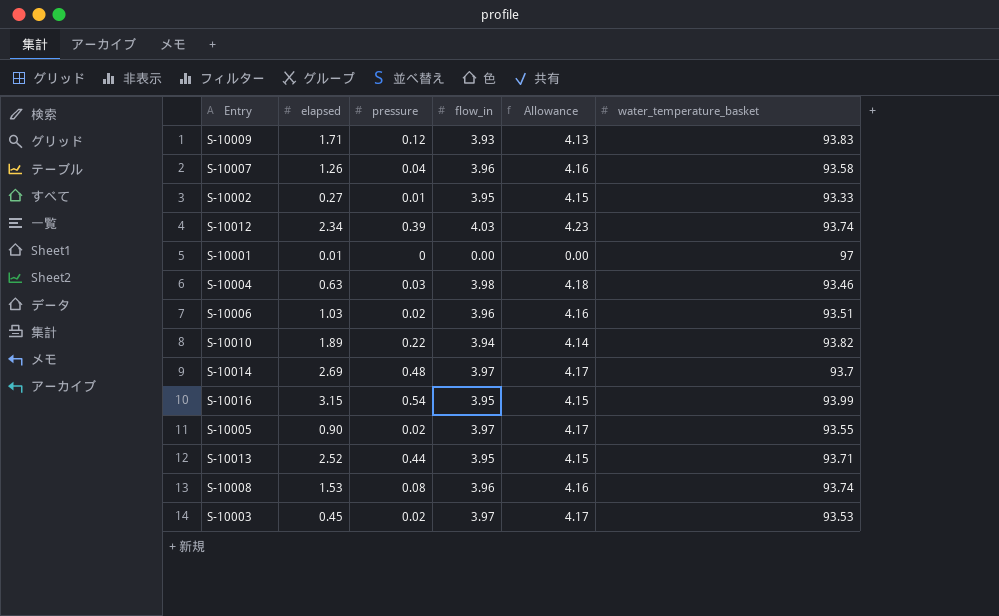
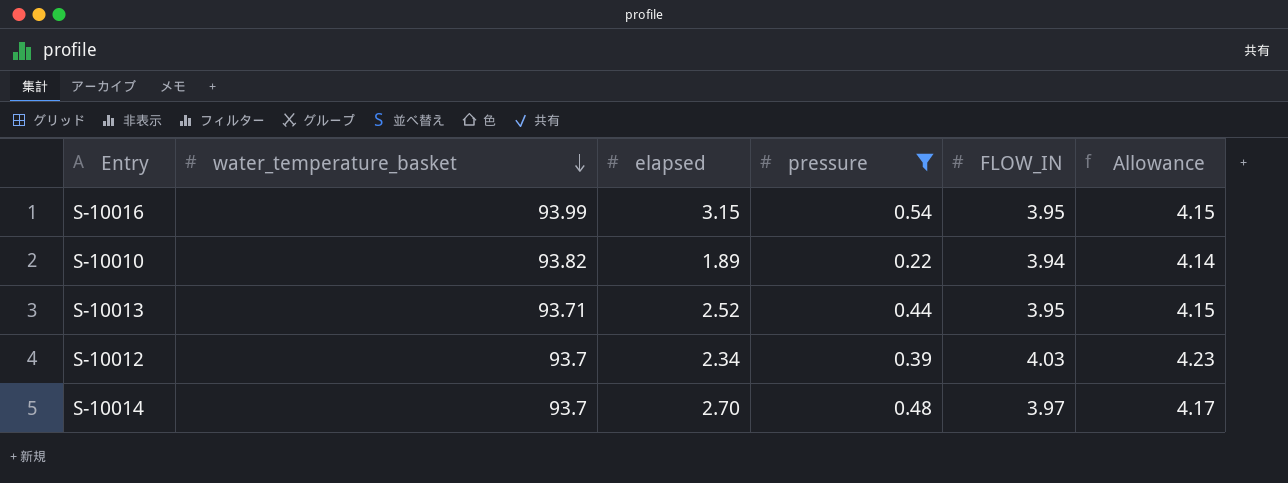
filter: none -> pressure >= 0.22
row order: none -> water_temperature_basket descending
column water_temperature_basket | position: 6 -> 2
column name: flow_in -> FLOW_IN
S-10012 | water_temperature_basket: 93.74 -> 93.7
S-10014 | elapsed: 2.69 -> 2.70

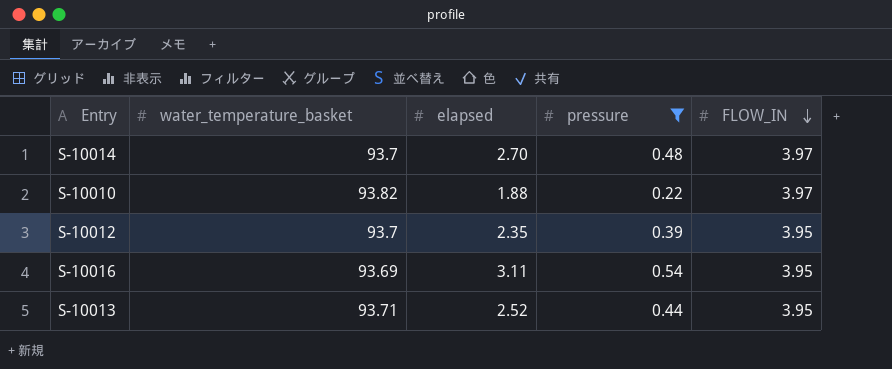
row order: water_temperature_basket descending -> FLOW_IN descending
column Allowance | formula: [FLOW_IN] * 1.05 -> none
S-10010 | elapsed: 1.89 -> 1.88
S-10010 | FLOW_IN: 3.94 -> 3.97
S-10012 | elapsed: 2.34 -> 2.35
S-10012 | FLOW_IN: 4.03 -> 3.95
S-10016 | water_temperature_basket: 93.99 -> 93.69
S-10016 | elapsed: 3.15 -> 3.11

